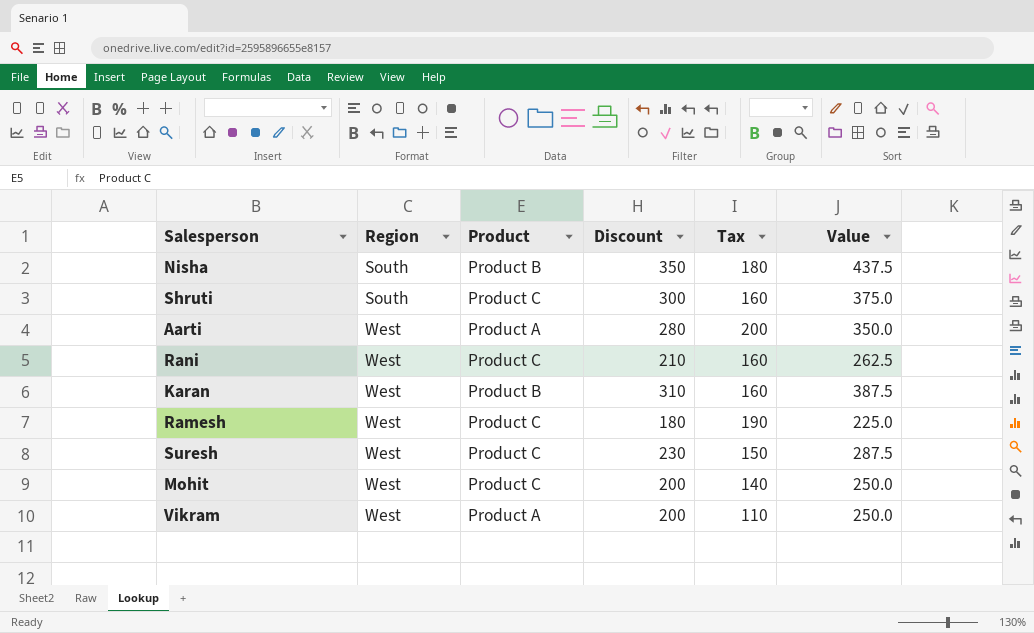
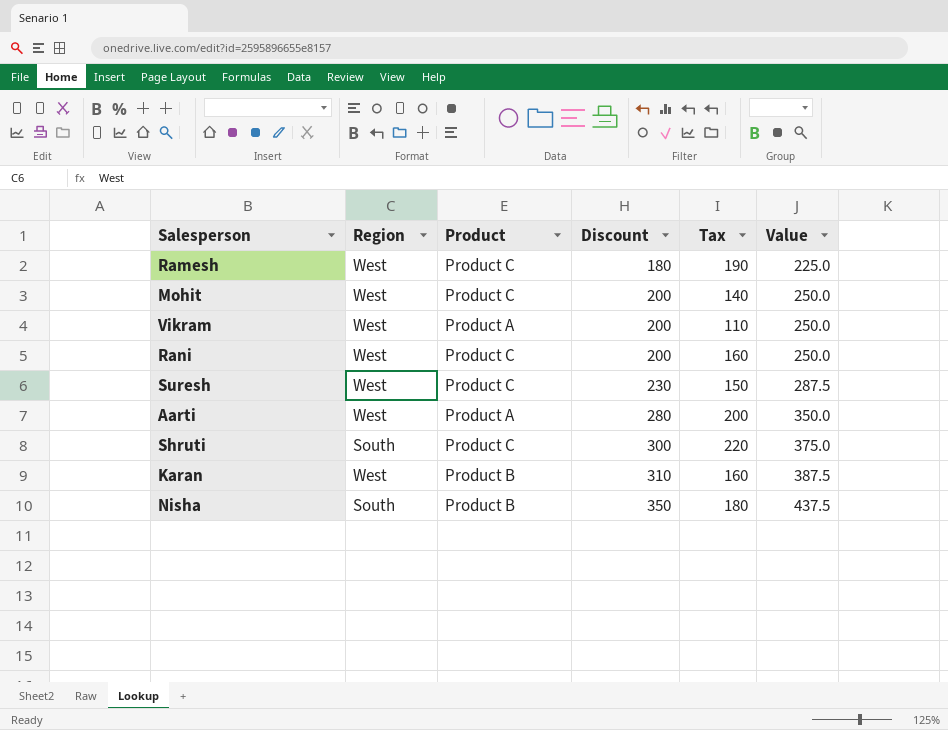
row order: Region ascending -> Discount ascending
Rani | Discount: 210 -> 200
Rani | Value: 262.5 -> 250.0
Shruti | Tax: 160 -> 220

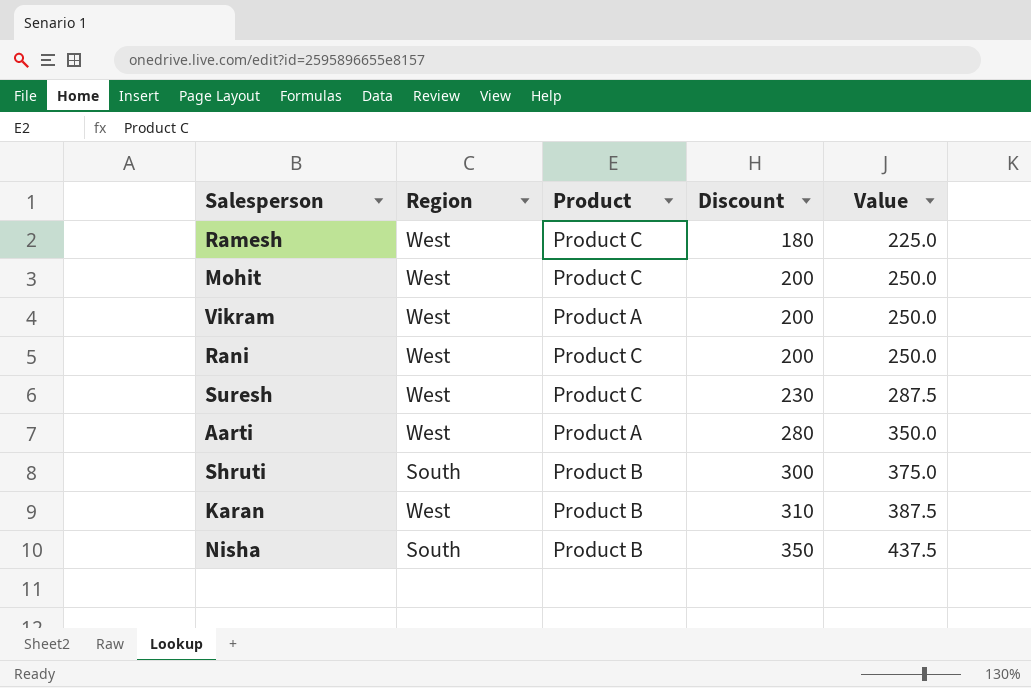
column Tax | position: 5 -> none
Shruti | Product: Product C -> Product B

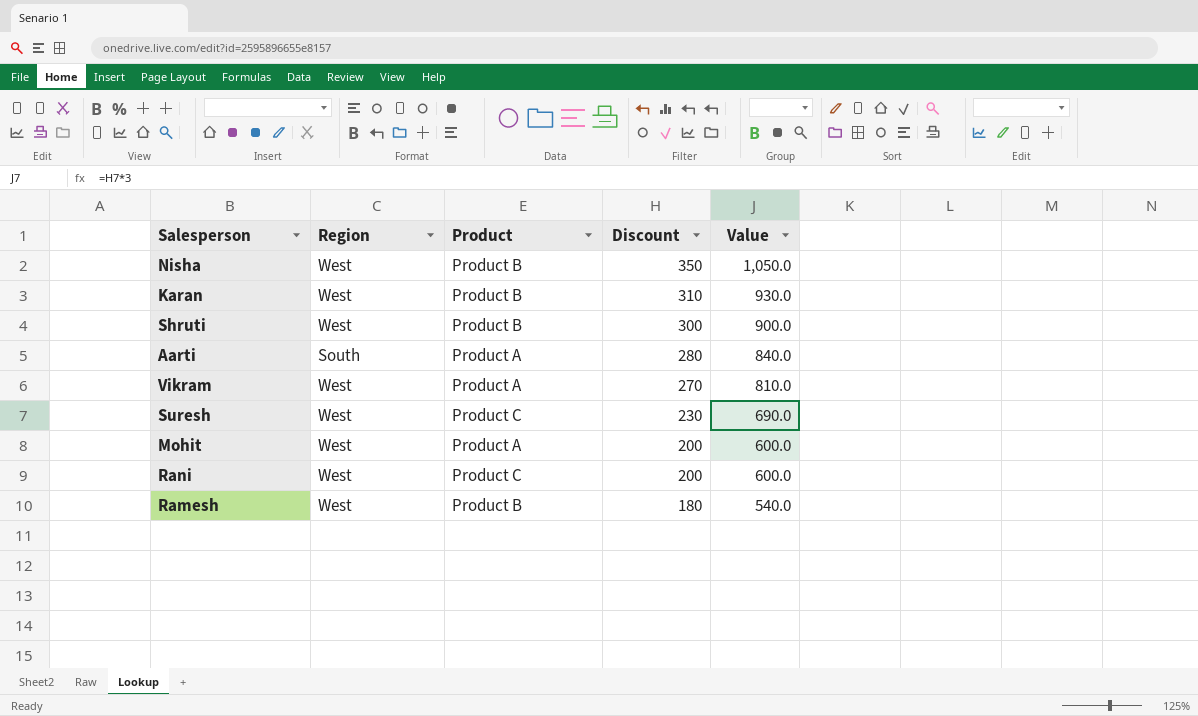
row order: Discount ascending -> Discount descending
column Value | formula: [Discount] * 1.25 -> [Discount] * 3
Nisha | Region: South -> West
Shruti | Region: South -> West
Aarti | Region: West -> South
Vikram | Discount: 200 -> 270
Mohit | Product: Product C -> Product A
Ramesh | Product: Product C -> Product B

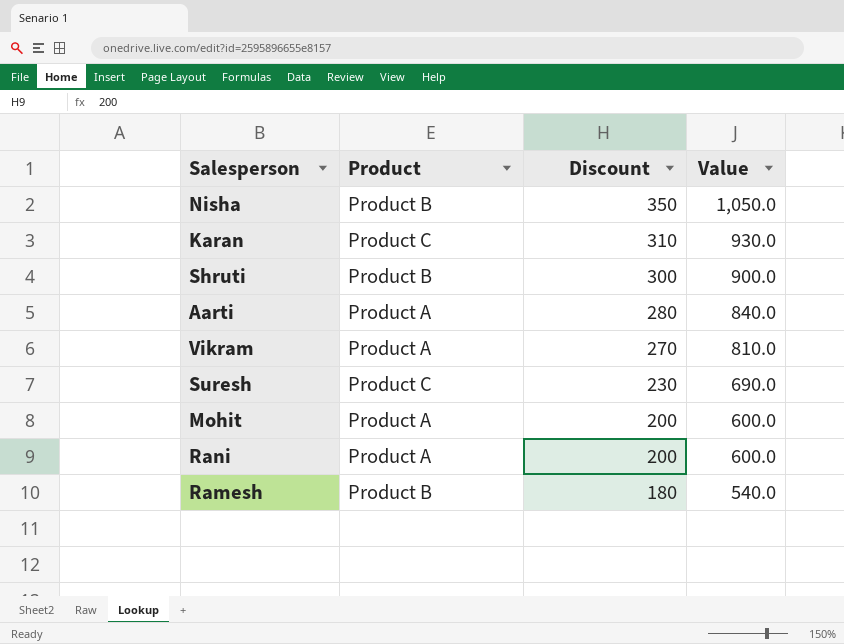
column Region | position: 2 -> none
Karan | Product: Product B -> Product C
Rani | Product: Product C -> Product A

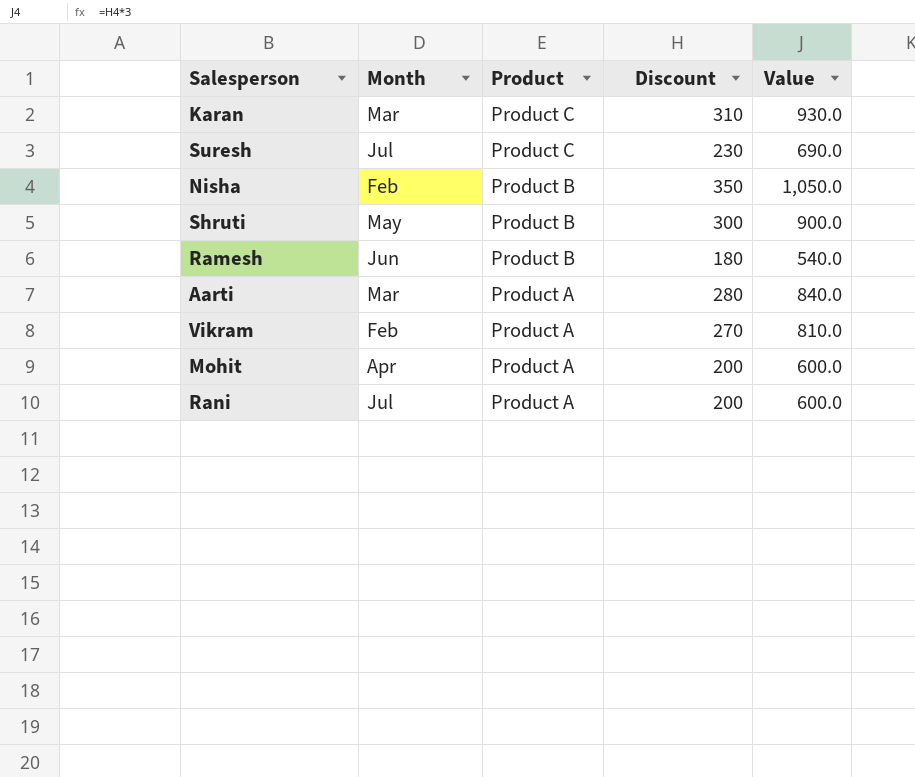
row order: Discount descending -> Product descending
column Month | position: none -> 2

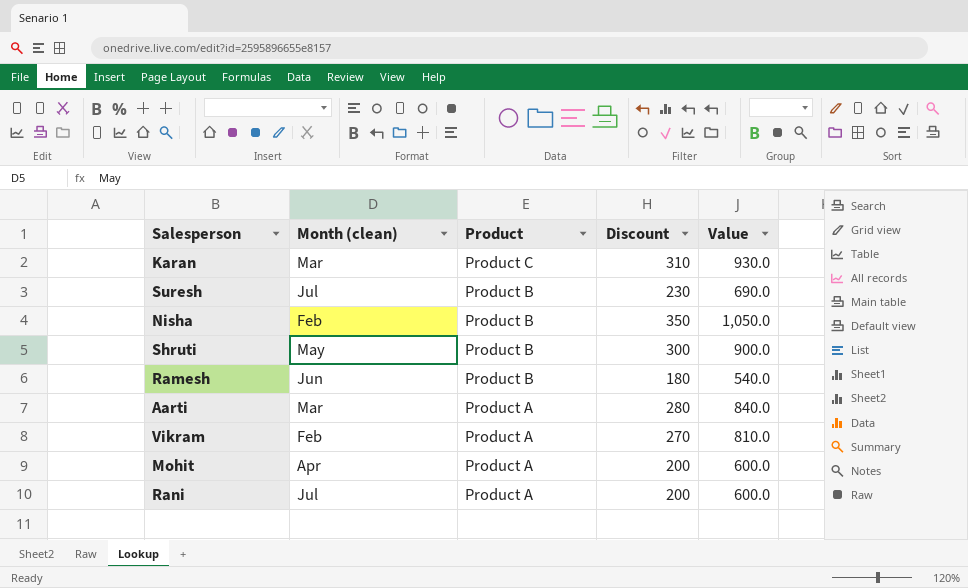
column name: Month -> Month (clean)
Suresh | Product: Product C -> Product B

